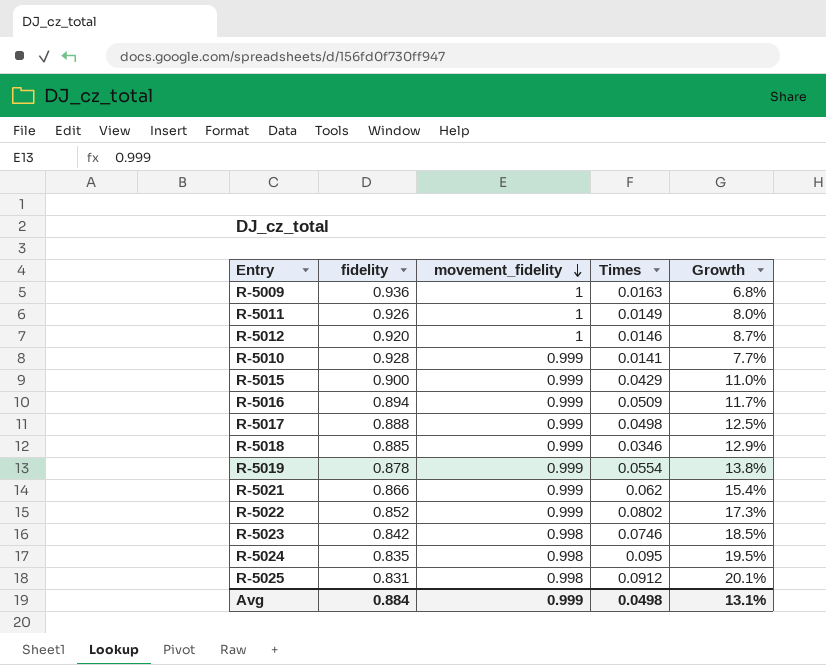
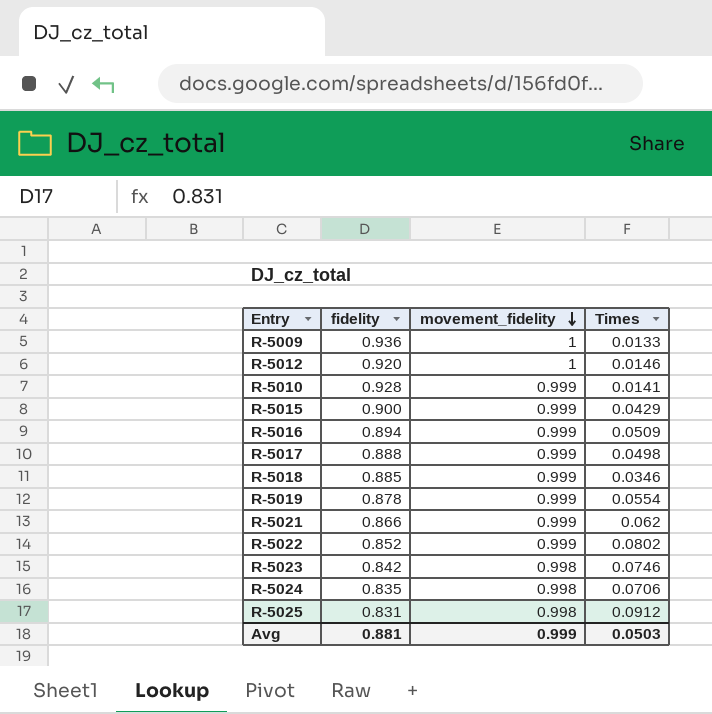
column Growth | formula: ([movement_fidelity] - [fidelity]) / [fidelity] -> none
row R-5011: 0.926 | 1 | 0.0149 | 8.0% -> none
R-5009 | Times: 0.0163 -> 0.0133
R-5024 | Times: 0.095 -> 0.0706
Avg | fidelity: 0.884 -> 0.881
Avg | Times: 0.0498 -> 0.0503

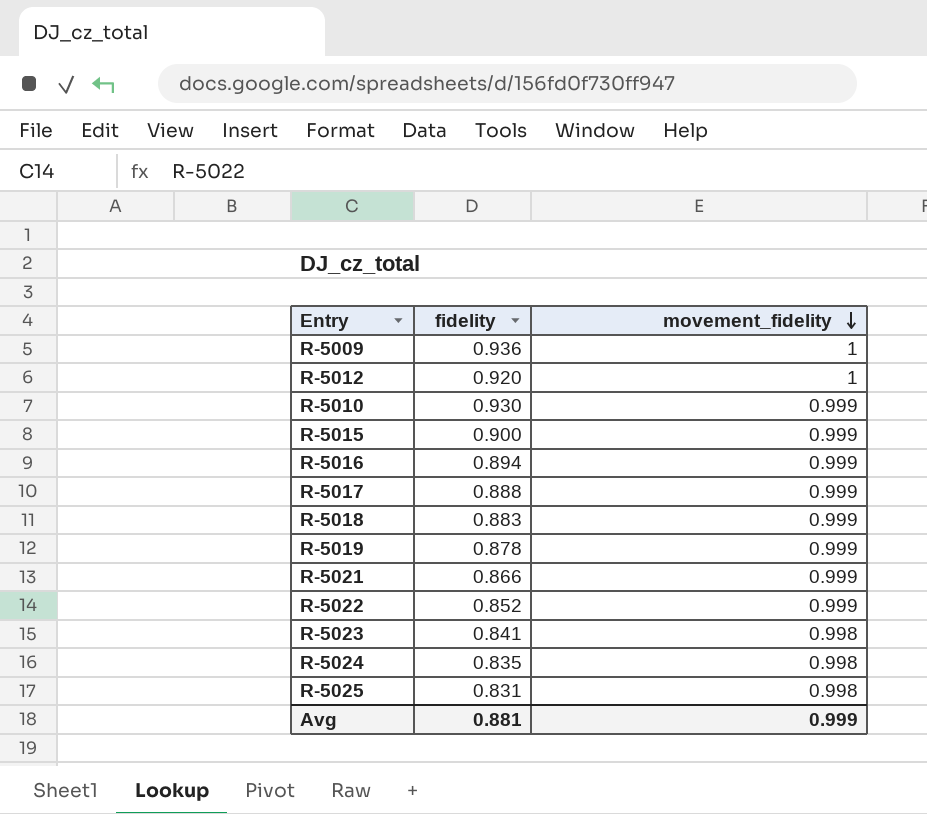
column Times | position: 4 -> none
R-5010 | fidelity: 0.928 -> 0.930
R-5018 | fidelity: 0.885 -> 0.883
R-5023 | fidelity: 0.842 -> 0.841

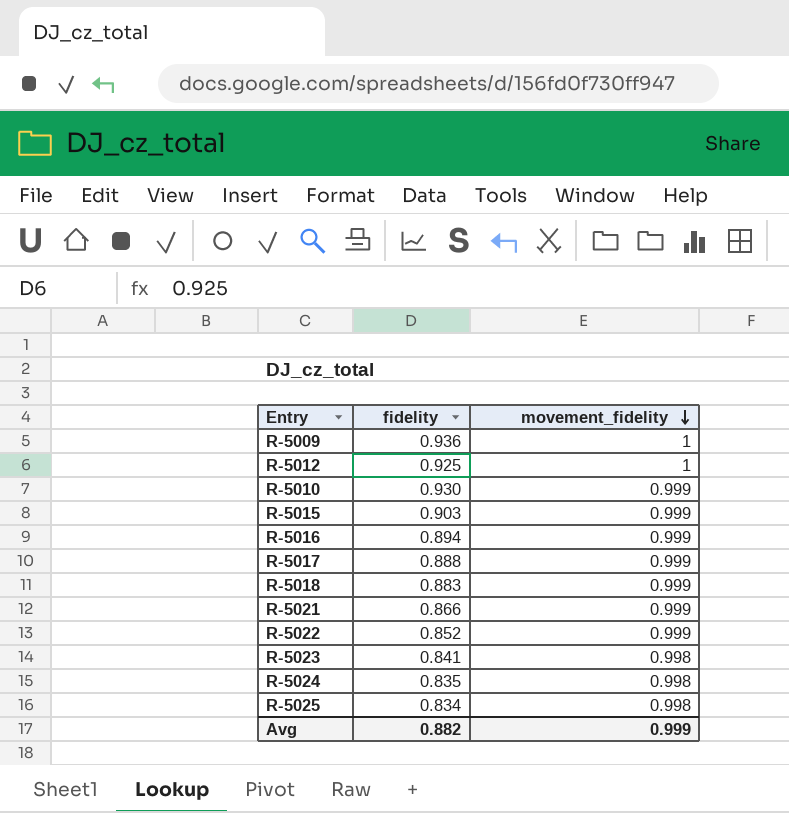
row R-5019: 0.878 | 0.999 -> none
R-5012 | fidelity: 0.920 -> 0.925
R-5015 | fidelity: 0.900 -> 0.903
R-5025 | fidelity: 0.831 -> 0.834
Avg | fidelity: 0.881 -> 0.882

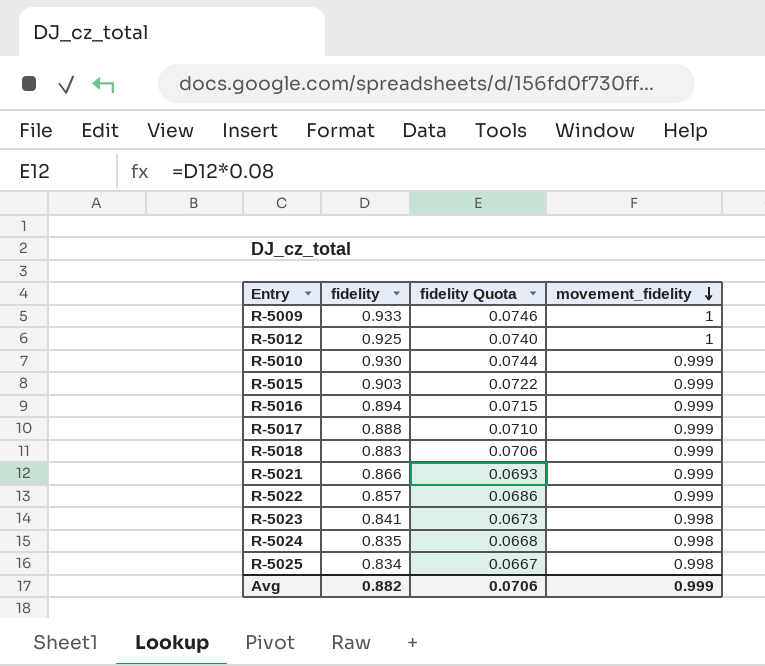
column fidelity Quota | formula: none -> [fidelity] * 0.08
R-5009 | fidelity: 0.936 -> 0.933
R-5022 | fidelity: 0.852 -> 0.857

